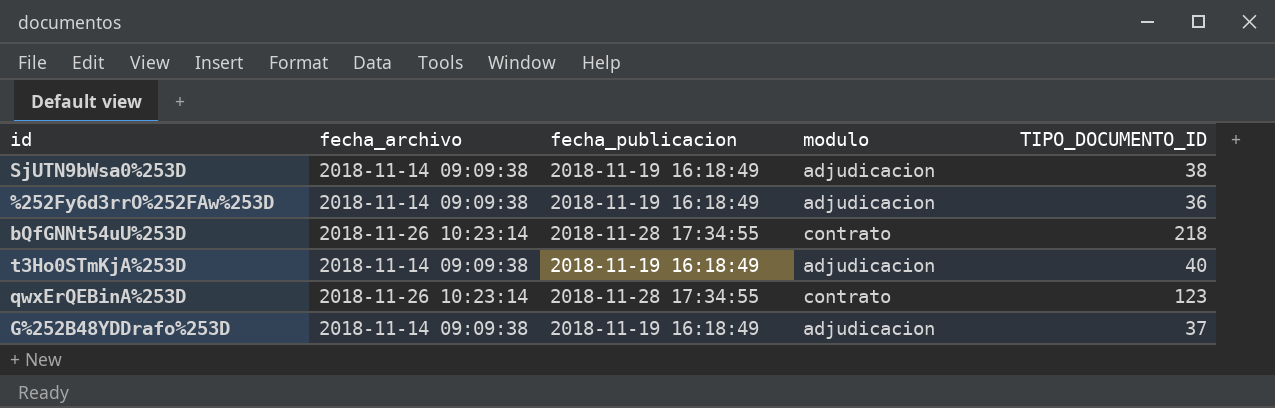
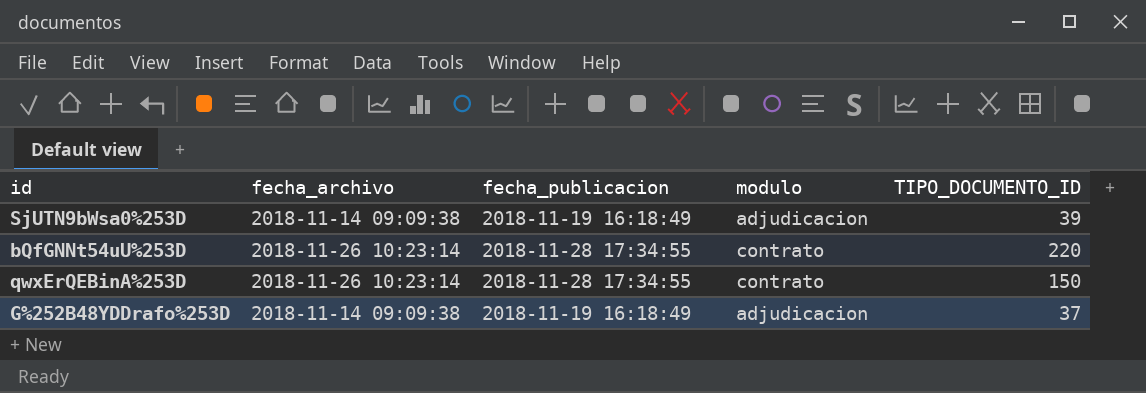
row %252Fy6d3rrO%252FAw%253D: 2018-11-14 09:09:38 | 2018-11-19 16:18:49 | adjudicacion | 36 -> none
row t3Ho0STmKjA%253D: 2018-11-14 09:09:38 | 2018-11-19 16:18:49 | adjudicacion | 40 -> none
SjUTN9bWsa0%253D | TIPO_DOCUMENTO_ID: 38 -> 39
bQfGNNt54uU%253D | TIPO_DOCUMENTO_ID: 218 -> 220
qwxErQEBinA%253D | TIPO_DOCUMENTO_ID: 123 -> 150

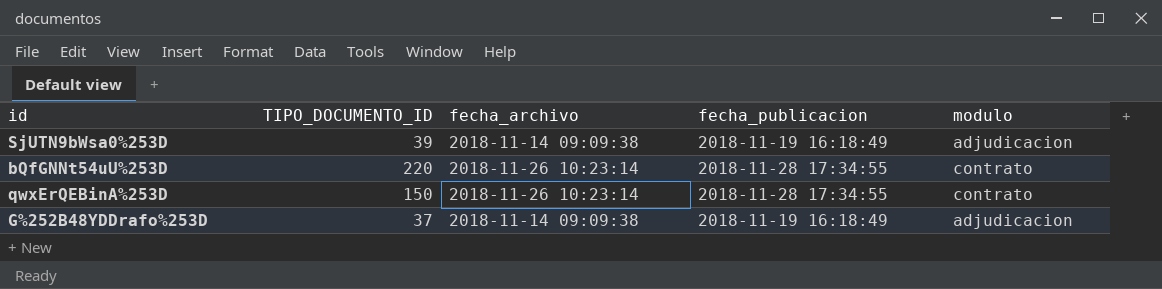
column TIPO_DOCUMENTO_ID | position: 5 -> 2

